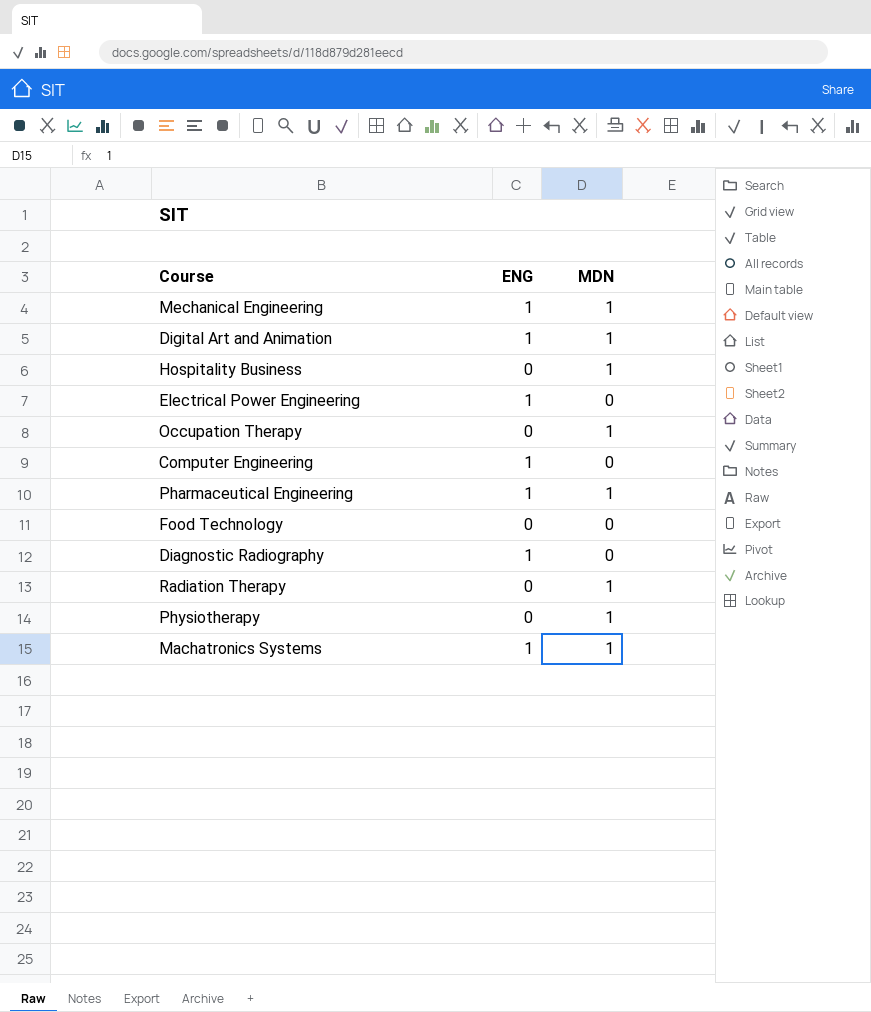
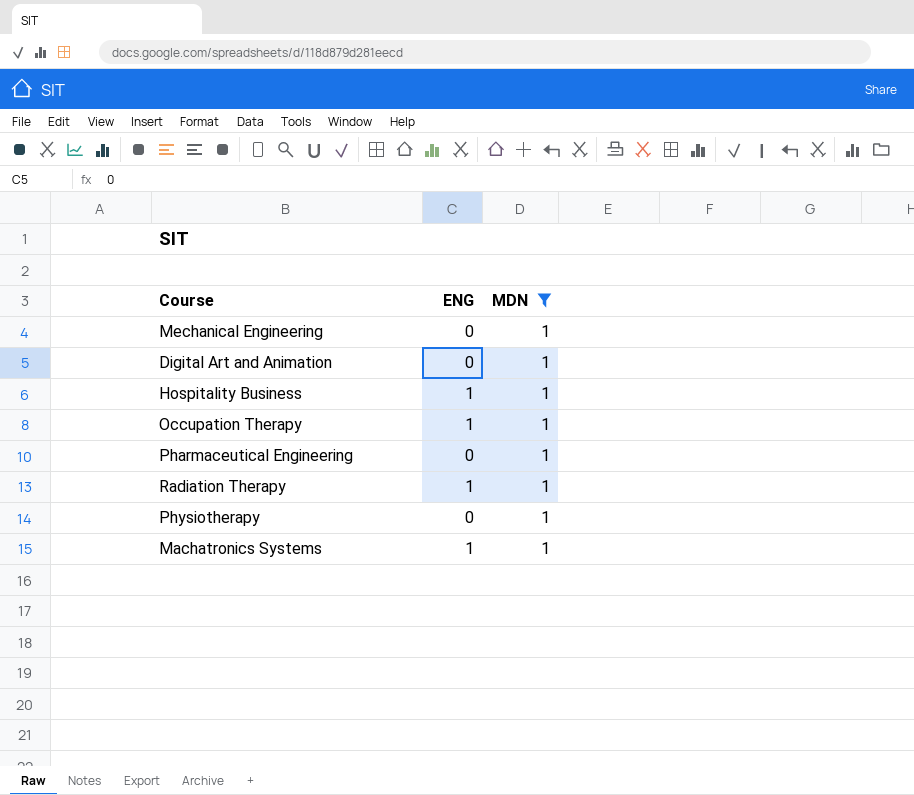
filter: none -> MDN = 1
Mechanical Engineering | ENG: 1 -> 0
Digital Art and Animation | ENG: 1 -> 0
Hospitality Business | ENG: 0 -> 1
Occupation Therapy | ENG: 0 -> 1
Pharmaceutical Engineering | ENG: 1 -> 0
Radiation Therapy | ENG: 0 -> 1

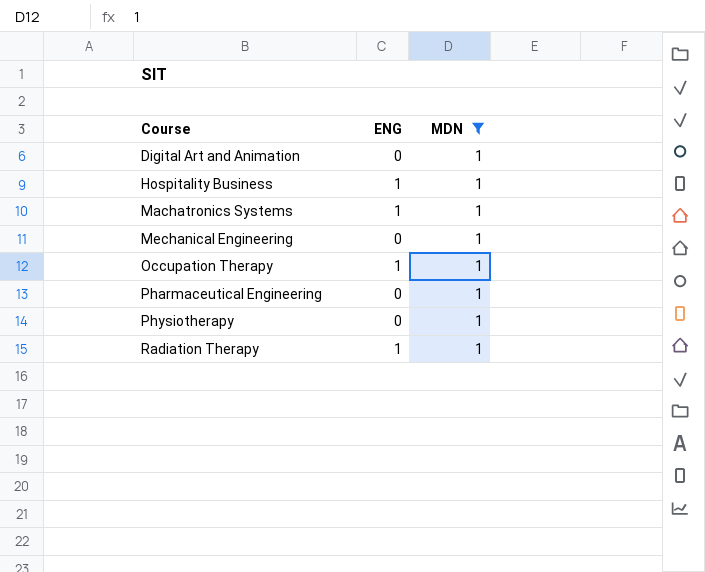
row order: none -> Course ascending

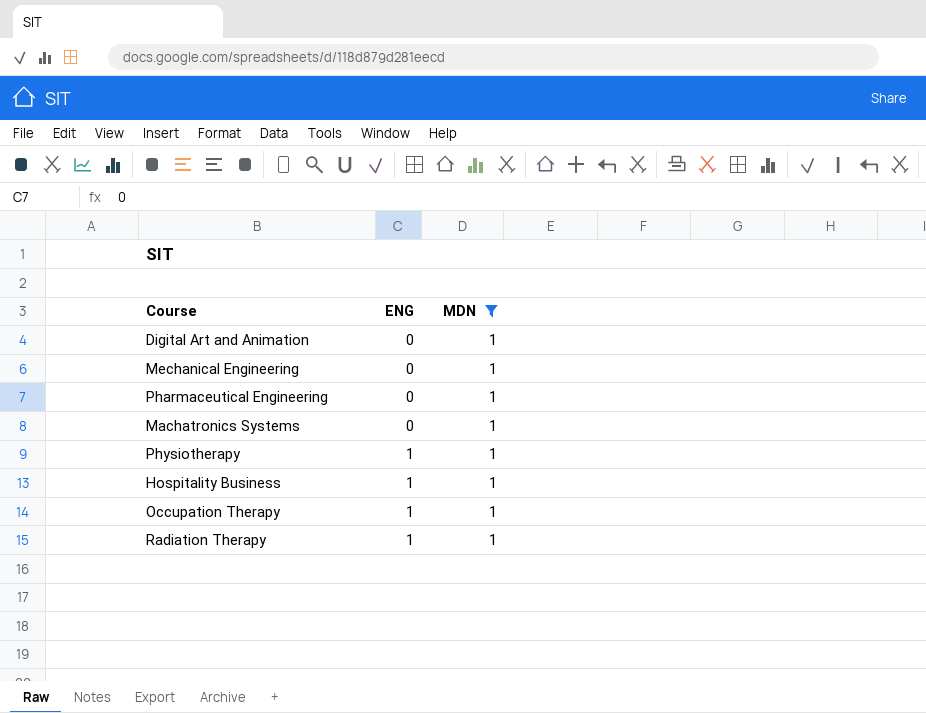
row order: Course ascending -> ENG ascending
Machatronics Systems | ENG: 1 -> 0
Physiotherapy | ENG: 0 -> 1

